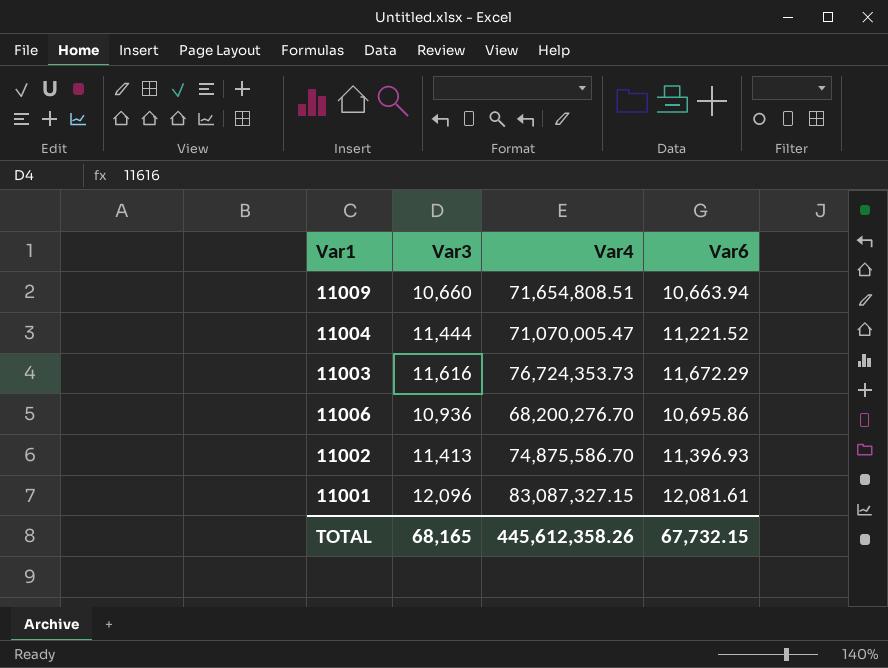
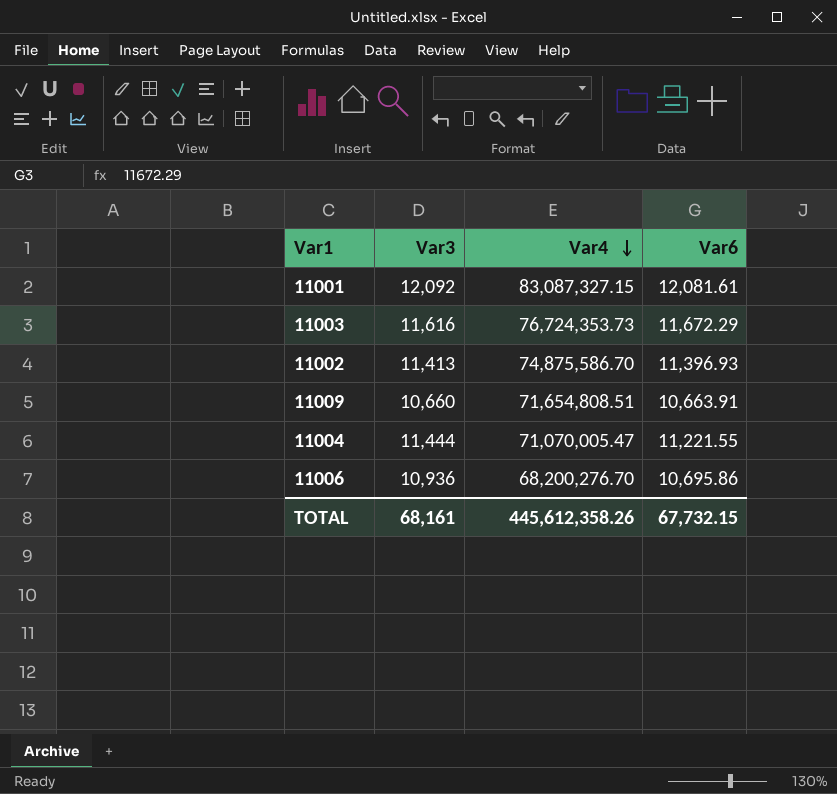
row order: none -> Var4 descending
11001 | Var3: 12,096 -> 12,092
11009 | Var6: 10,663.94 -> 10,663.91
11004 | Var6: 11,221.52 -> 11,221.55
TOTAL | Var3: 68,165 -> 68,161

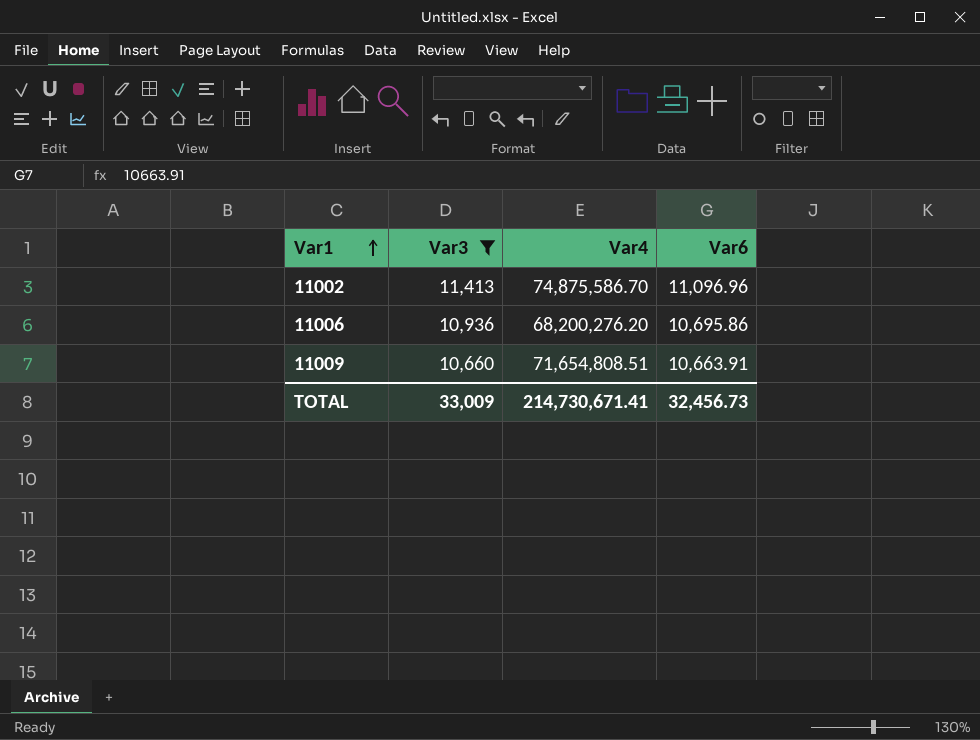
filter: none -> Var3 <= 11,413
row order: Var4 descending -> Var1 ascending
11002 | Var6: 11,396.93 -> 11,096.96
11006 | Var4: 68,200,276.70 -> 68,200,276.20
TOTAL | Var3: 68,161 -> 33,009
TOTAL | Var4: 445,612,358.26 -> 214,730,671.41
TOTAL | Var6: 67,732.15 -> 32,456.73

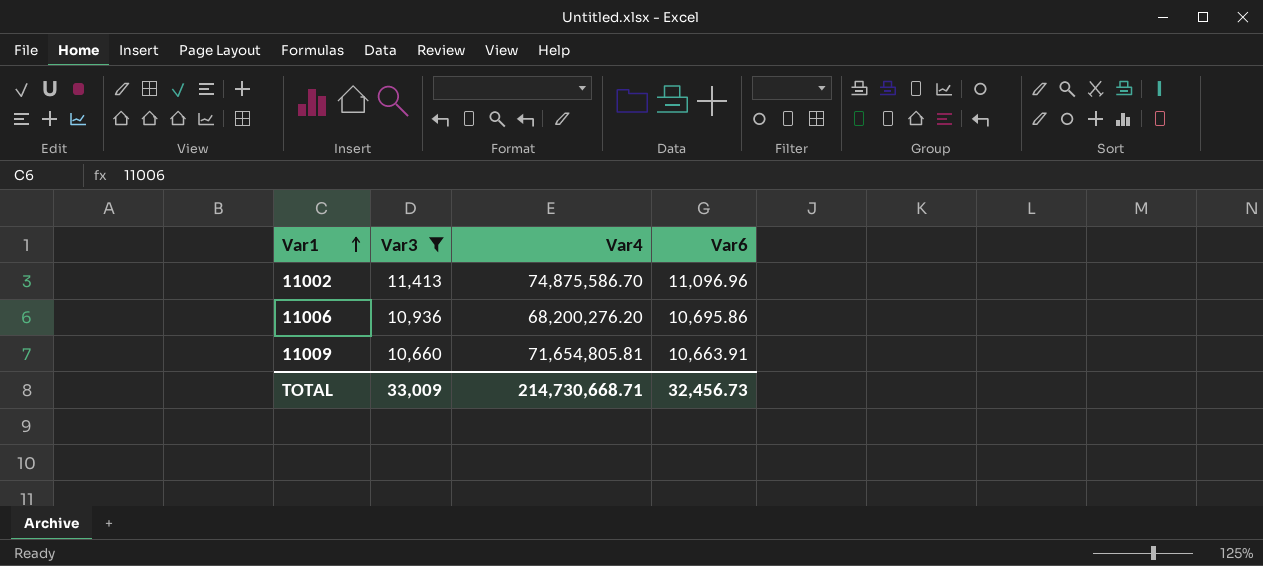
11009 | Var4: 71,654,808.51 -> 71,654,805.81
TOTAL | Var4: 214,730,671.41 -> 214,730,668.71

